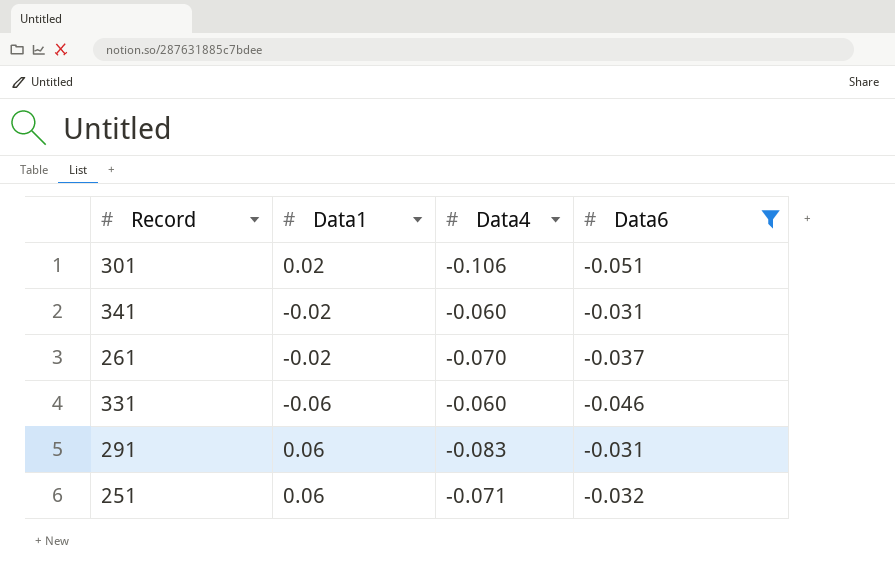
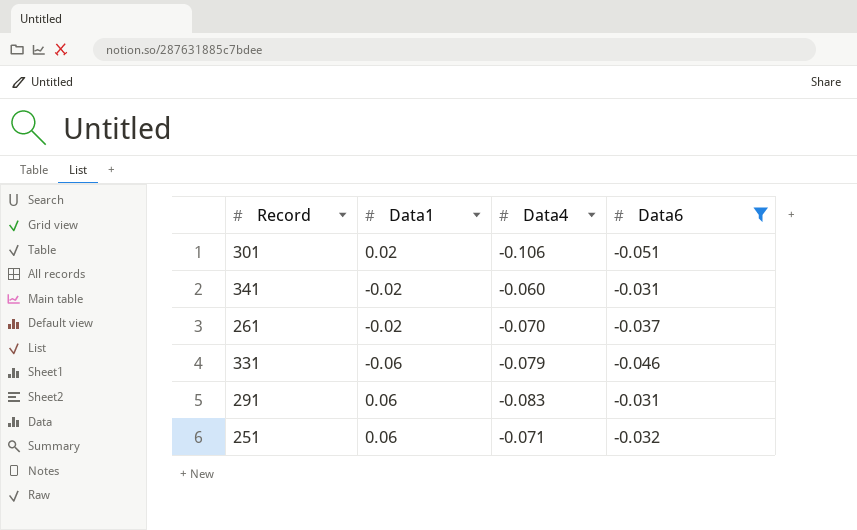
331 | Data4: -0.060 -> -0.079

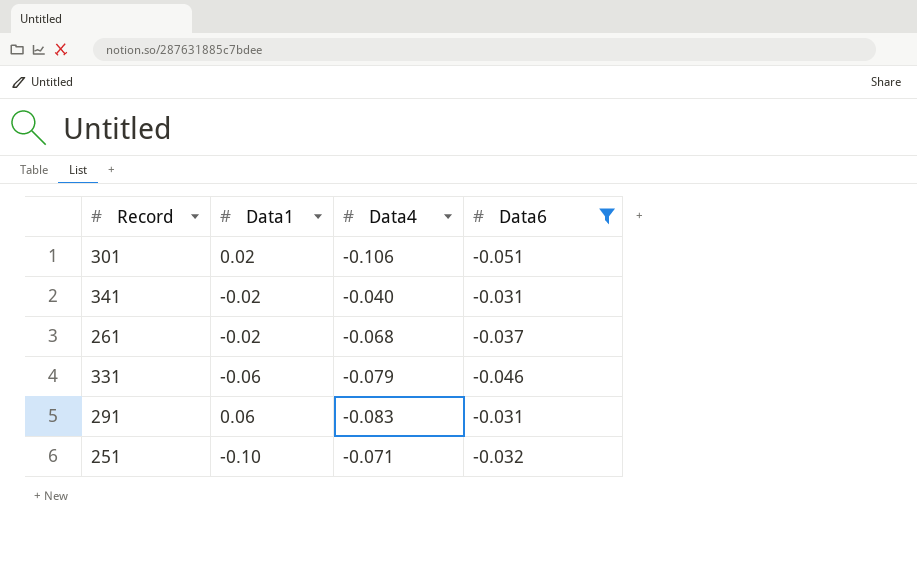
341 | Data4: -0.060 -> -0.040
261 | Data4: -0.070 -> -0.068
251 | Data1: 0.06 -> -0.10

